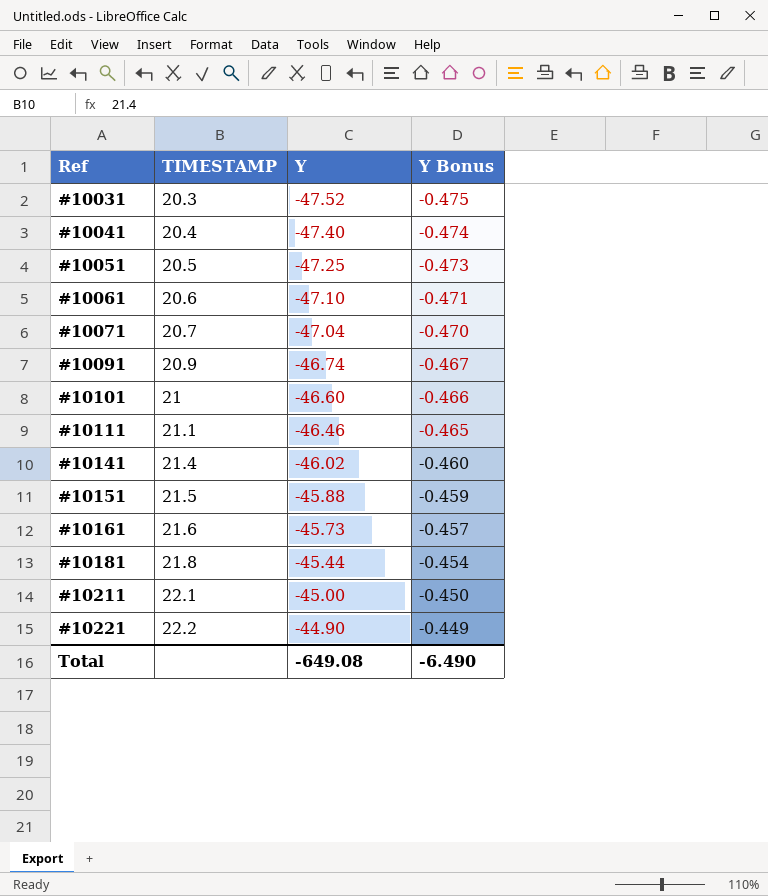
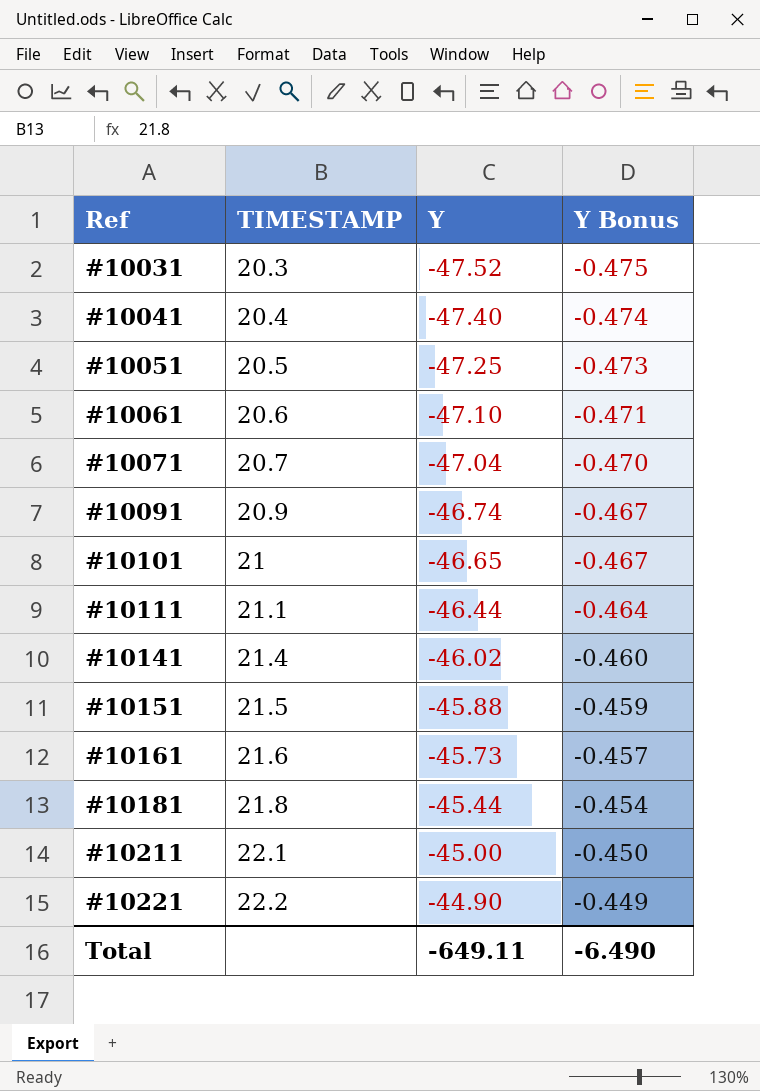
#10101 | Y: -46.60 -> -46.65
#10101 | Y Bonus: -0.466 -> -0.467
#10111 | Y: -46.46 -> -46.44
#10111 | Y Bonus: -0.465 -> -0.464
Total | Y: -649.08 -> -649.11

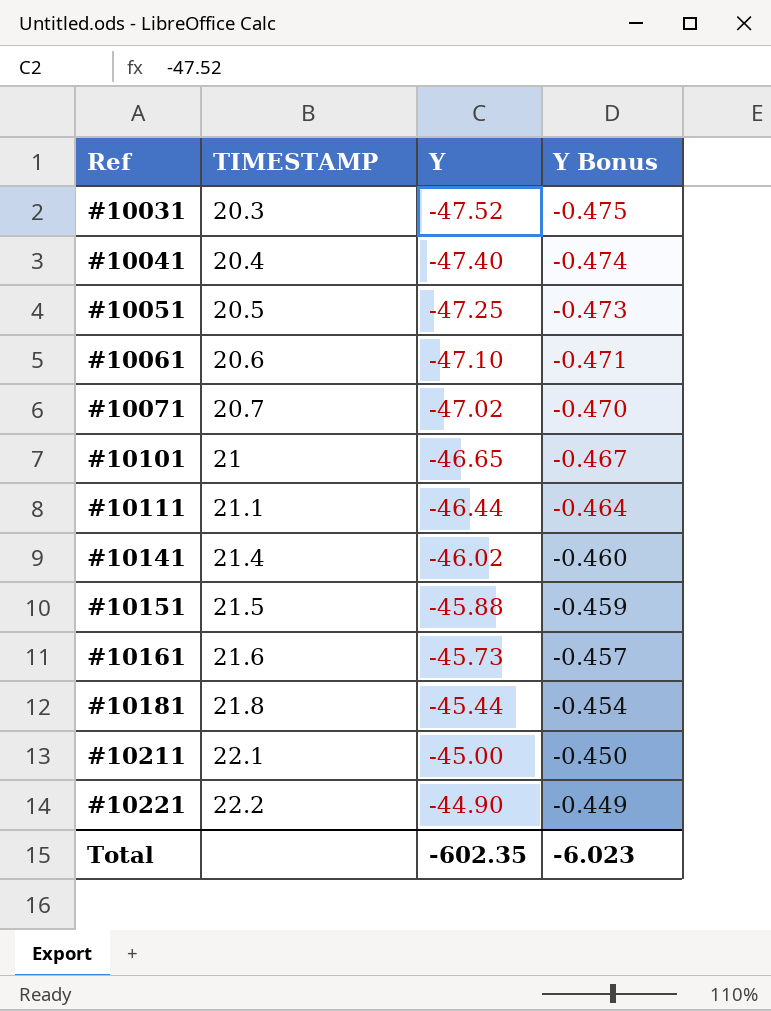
row #10091: 20.9 | -46.74 | -0.467 -> none
#10071 | Y: -47.04 -> -47.02
Total | Y: -649.11 -> -602.35
Total | Y Bonus: -6.490 -> -6.023

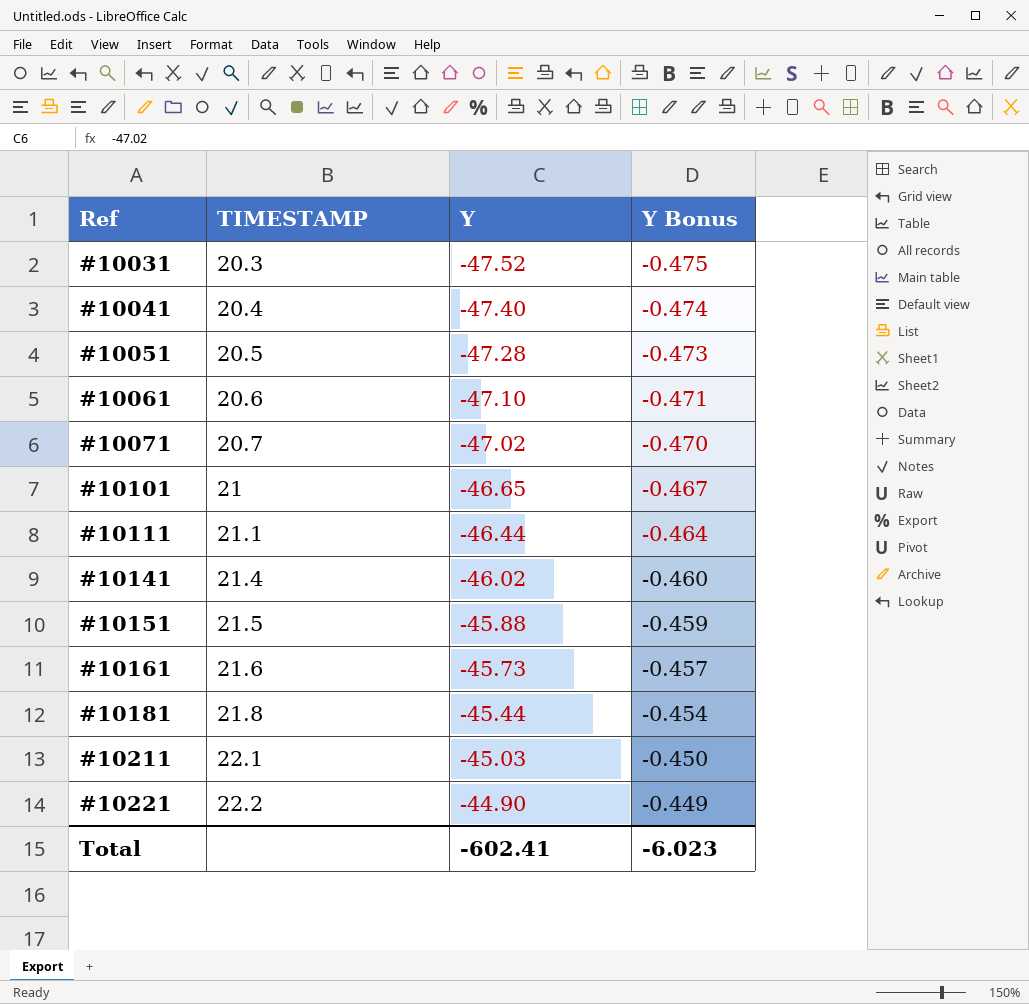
#10051 | Y: -47.25 -> -47.28
#10211 | Y: -45.00 -> -45.03
Total | Y: -602.35 -> -602.41

